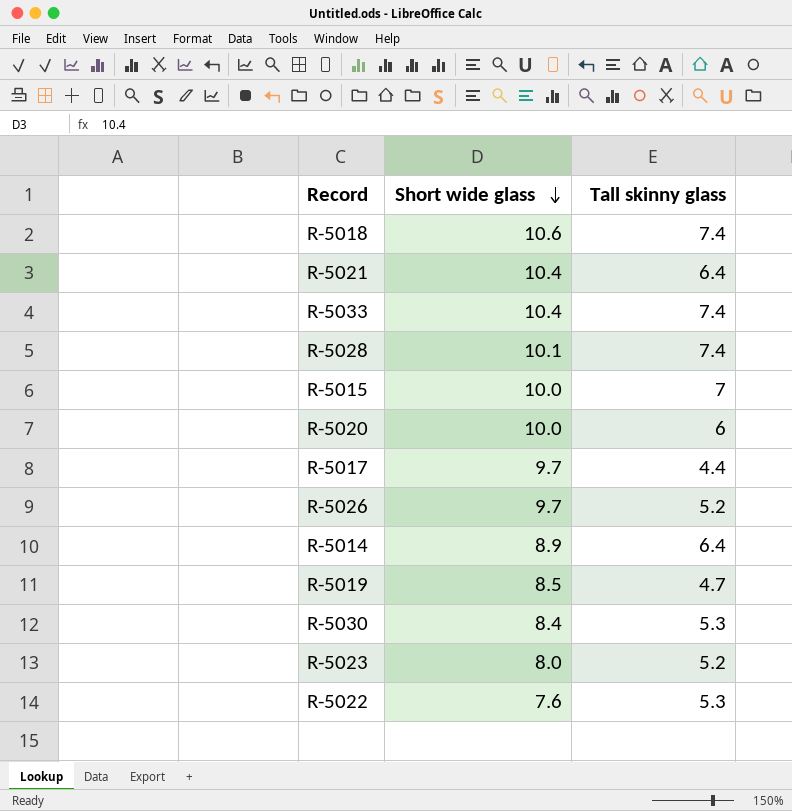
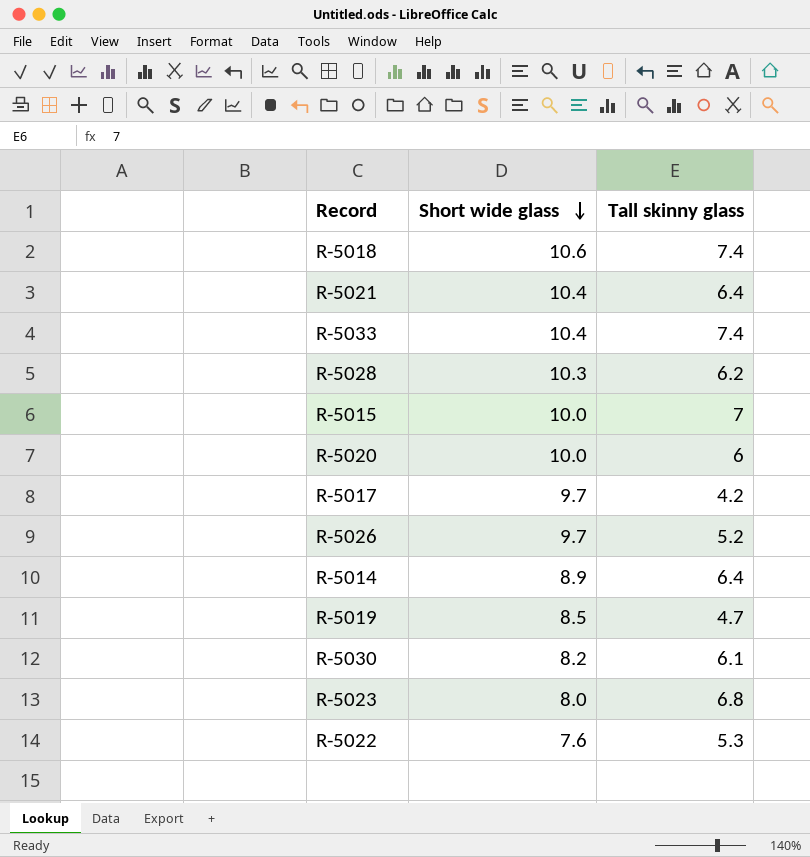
R-5028 | Short wide glass: 10.1 -> 10.3
R-5028 | Tall skinny glass: 7.4 -> 6.2
R-5017 | Tall skinny glass: 4.4 -> 4.2
R-5030 | Short wide glass: 8.4 -> 8.2
R-5030 | Tall skinny glass: 5.3 -> 6.1
R-5023 | Tall skinny glass: 5.2 -> 6.8

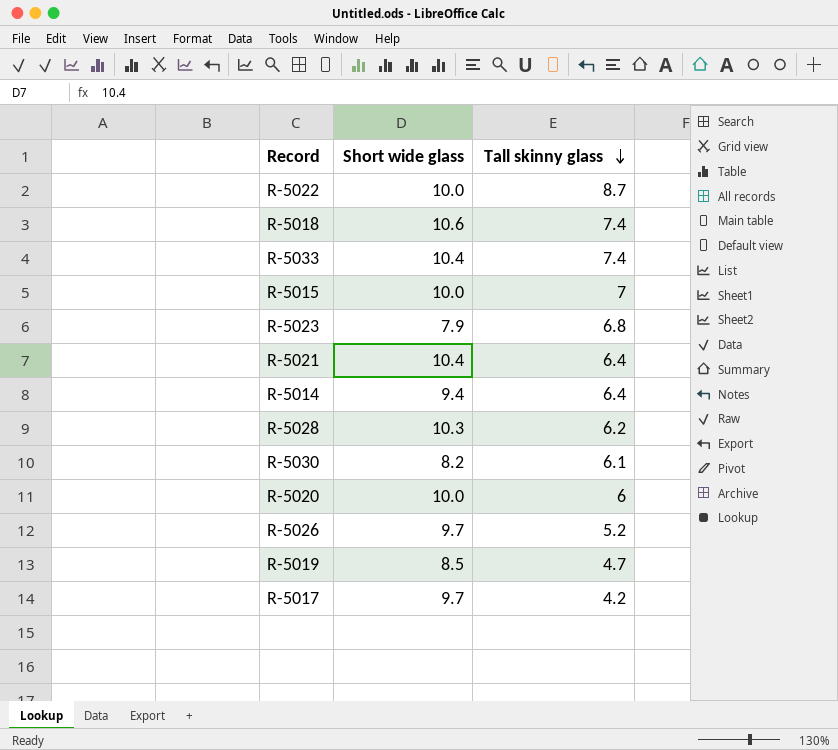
row order: Short wide glass descending -> Tall skinny glass descending
R-5022 | Short wide glass: 7.6 -> 10.0
R-5022 | Tall skinny glass: 5.3 -> 8.7
R-5023 | Short wide glass: 8.0 -> 7.9
R-5014 | Short wide glass: 8.9 -> 9.4

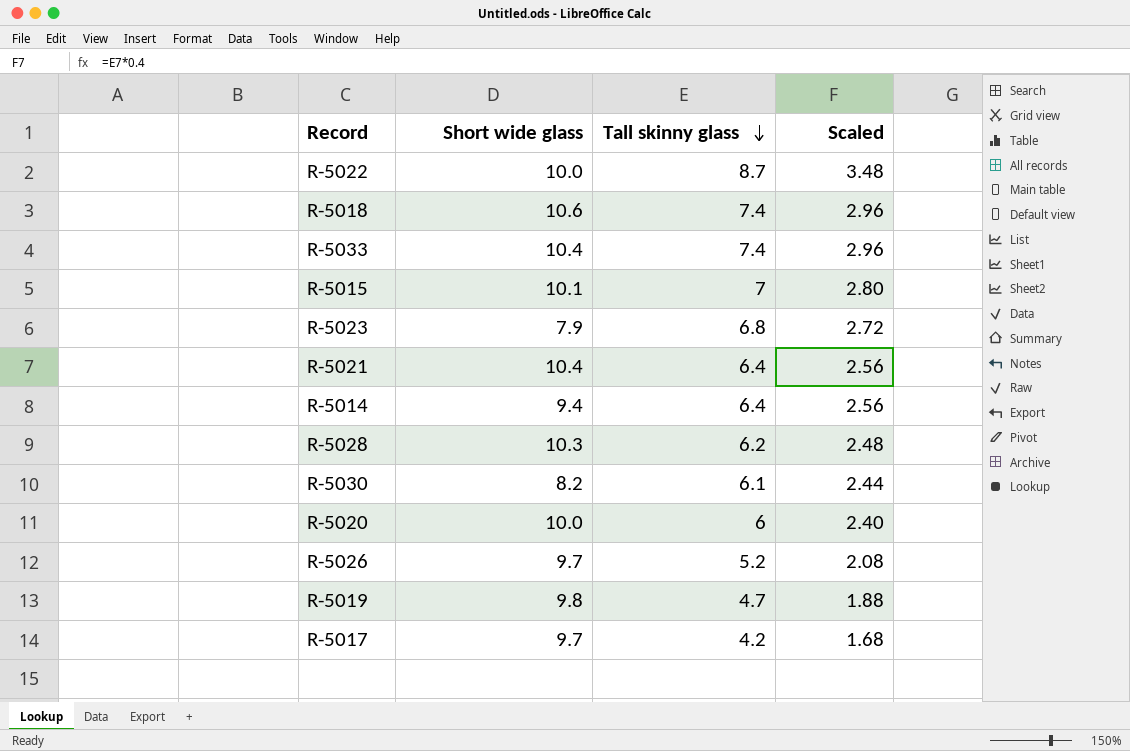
column Scaled | formula: none -> [Tall skinny glass] * 0.4
R-5015 | Short wide glass: 10.0 -> 10.1
R-5019 | Short wide glass: 8.5 -> 9.8

